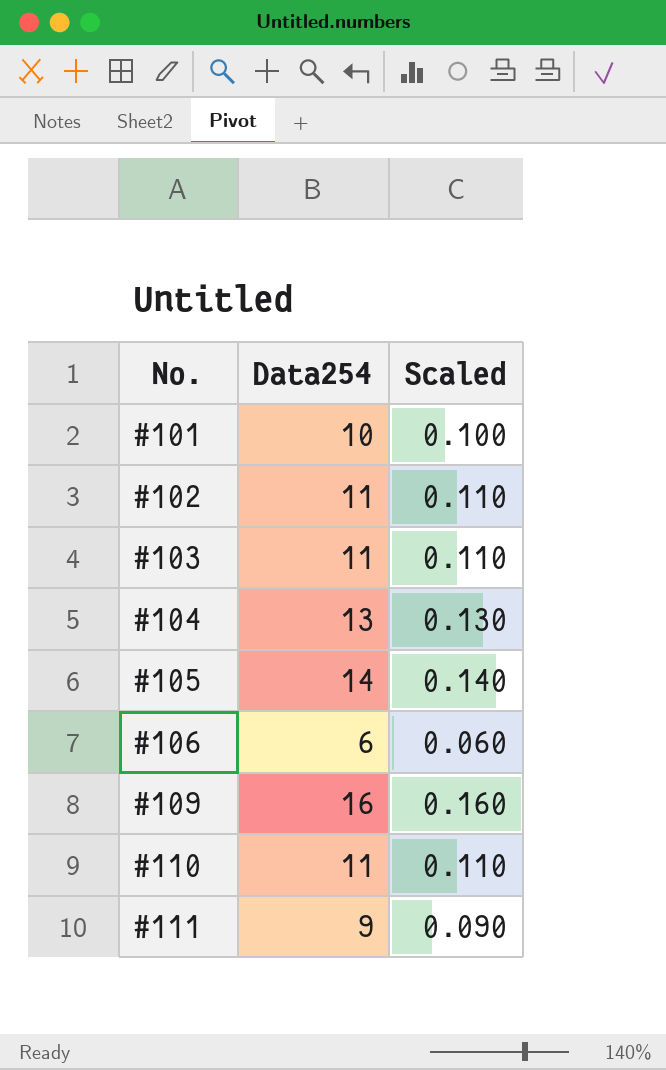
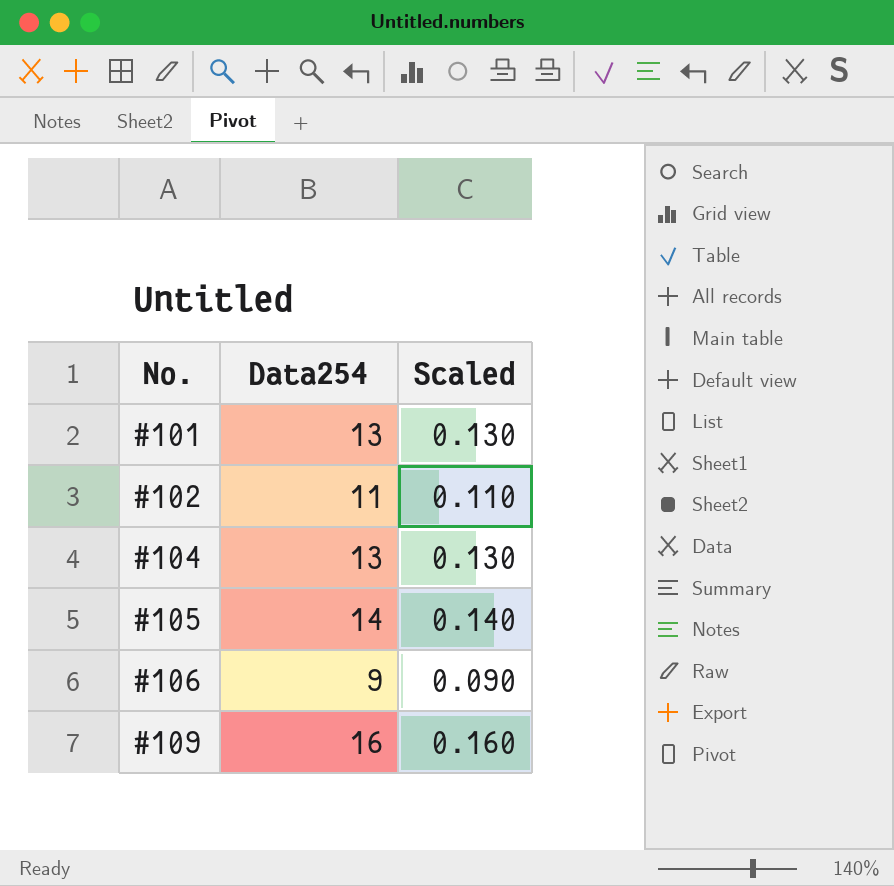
row #103: 11 | 0.110 -> none
row #110: 11 | 0.110 -> none
row #111: 9 | 0.090 -> none
#101 | Data254: 10 -> 13
#101 | Scaled: 0.100 -> 0.130
#106 | Data254: 6 -> 9
#106 | Scaled: 0.060 -> 0.090

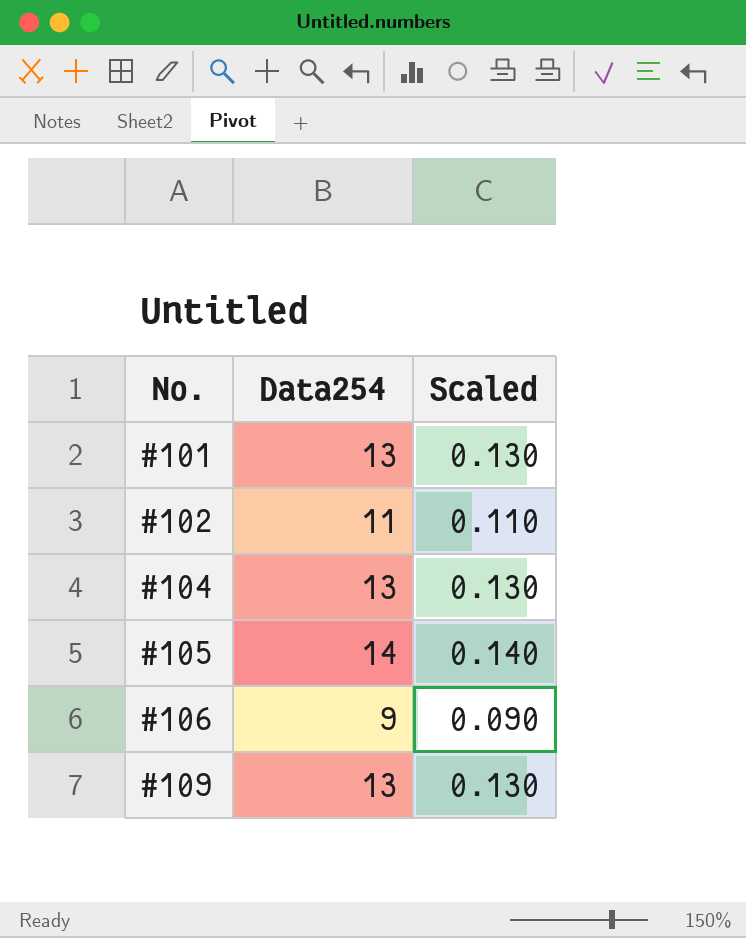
#109 | Data254: 16 -> 13
#109 | Scaled: 0.160 -> 0.130

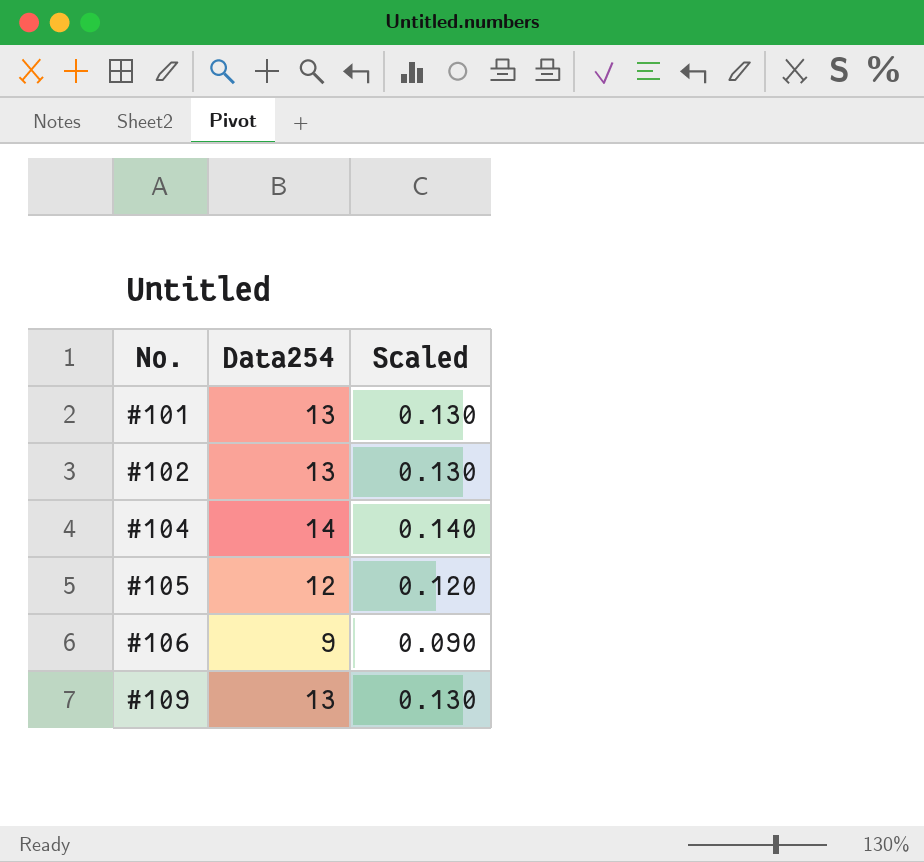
#102 | Data254: 11 -> 13
#102 | Scaled: 0.110 -> 0.130
#104 | Data254: 13 -> 14
#104 | Scaled: 0.130 -> 0.140
#105 | Data254: 14 -> 12
#105 | Scaled: 0.140 -> 0.120

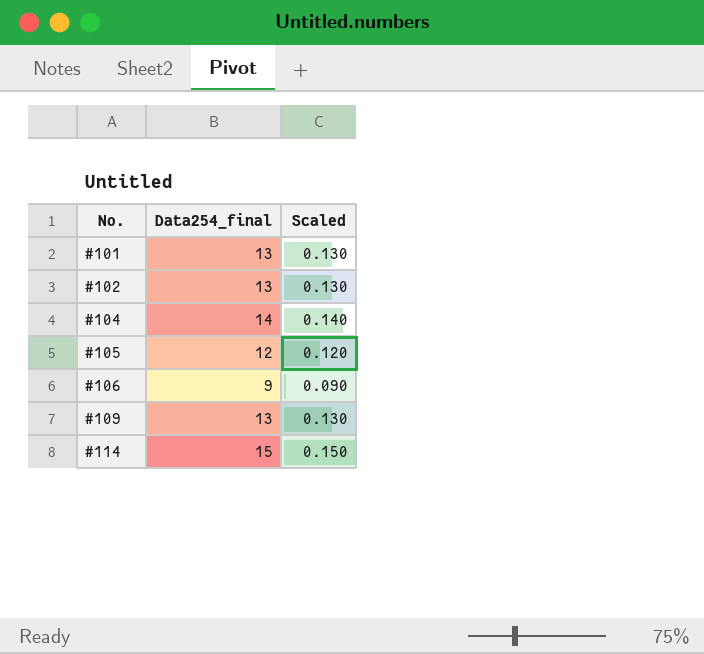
column name: Data254 -> Data254_final
row #114: none -> 15 | 0.150

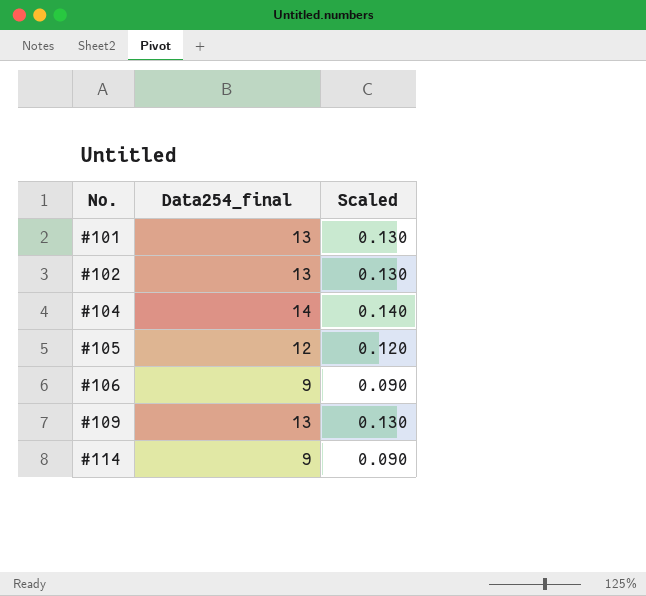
#114 | Data254_final: 15 -> 9
#114 | Scaled: 0.150 -> 0.090

